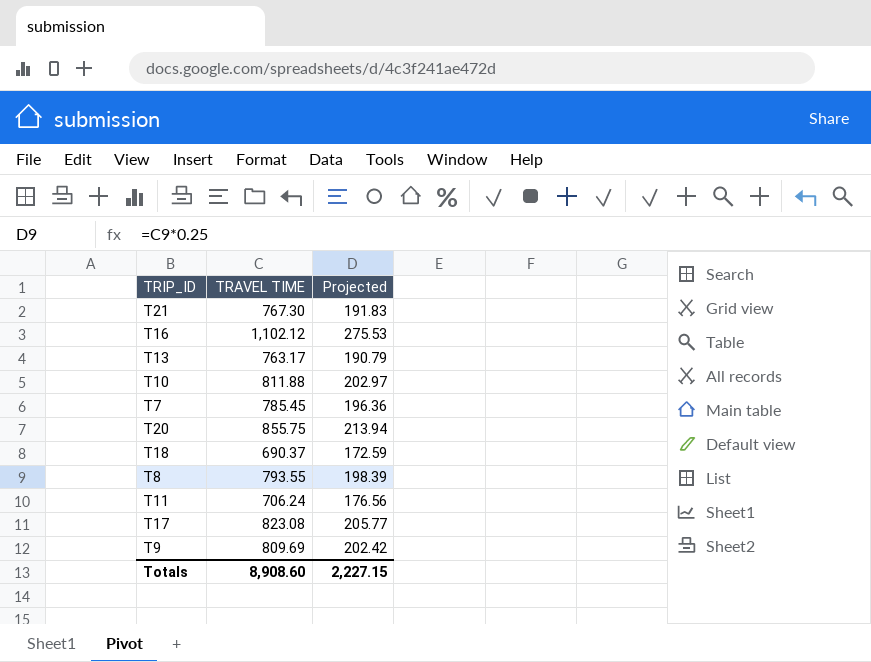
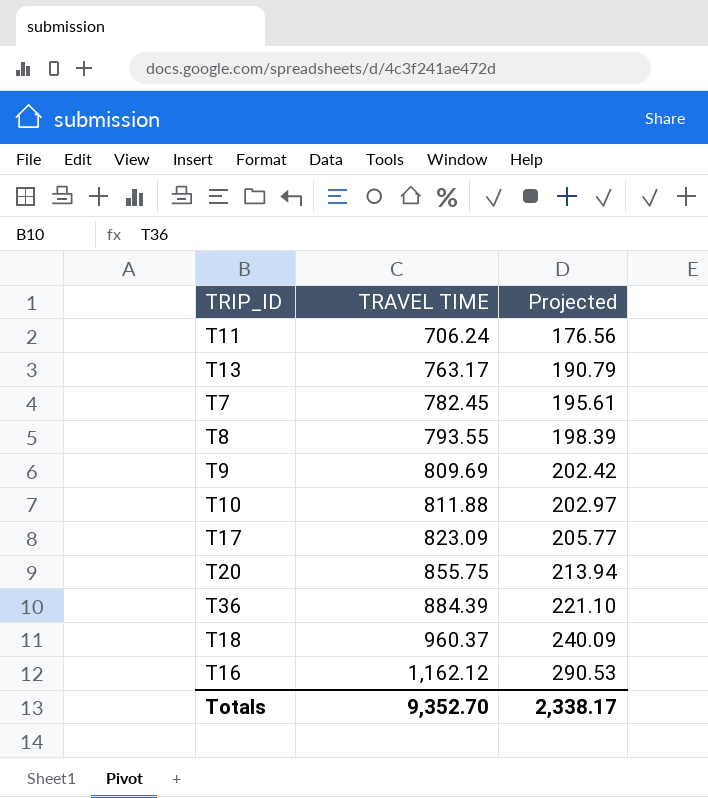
row order: none -> TRAVEL TIME ascending
row T21: 767.30 | 191.83 -> none
T7 | TRAVEL TIME: 785.45 -> 782.45
T7 | Projected: 196.36 -> 195.61
T17 | TRAVEL TIME: 823.08 -> 823.09
row T36: none -> 884.39 | 221.10
T18 | TRAVEL TIME: 690.37 -> 960.37
T18 | Projected: 172.59 -> 240.09
T16 | TRAVEL TIME: 1,102.12 -> 1,162.12
T16 | Projected: 275.53 -> 290.53
Totals | TRAVEL TIME: 8,908.60 -> 9,352.70
Totals | Projected: 2,227.15 -> 2,338.17

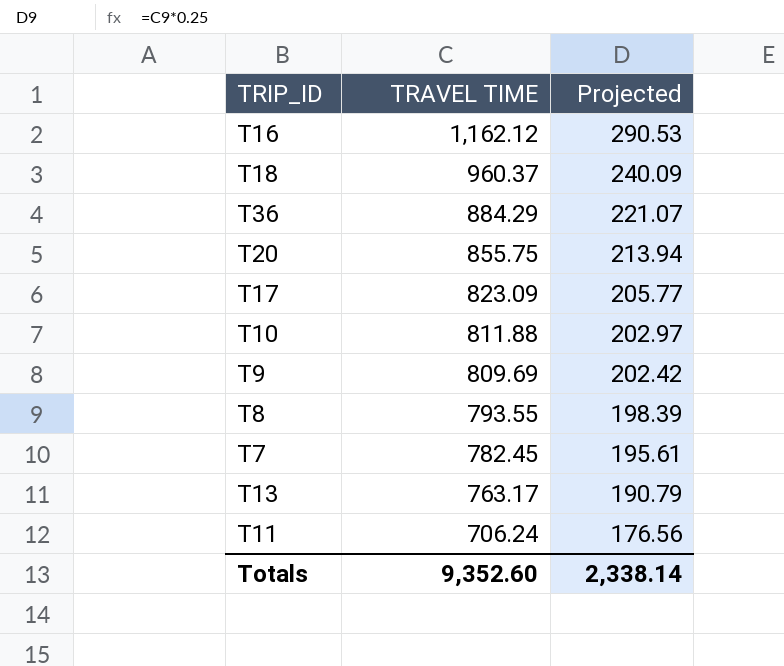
row order: TRAVEL TIME ascending -> TRAVEL TIME descending
T36 | TRAVEL TIME: 884.39 -> 884.29
T36 | Projected: 221.10 -> 221.07
Totals | TRAVEL TIME: 9,352.70 -> 9,352.60
Totals | Projected: 2,338.17 -> 2,338.14

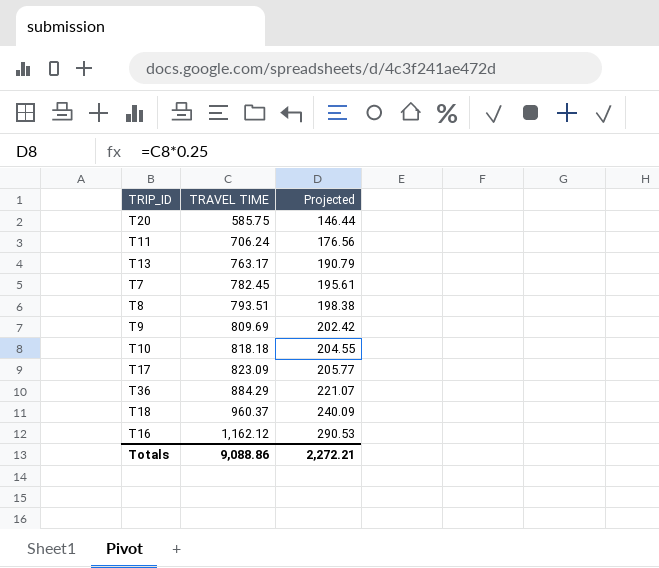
row order: TRAVEL TIME descending -> TRAVEL TIME ascending
T20 | TRAVEL TIME: 855.75 -> 585.75
T20 | Projected: 213.94 -> 146.44
T8 | TRAVEL TIME: 793.55 -> 793.51
T8 | Projected: 198.39 -> 198.38
T10 | TRAVEL TIME: 811.88 -> 818.18
T10 | Projected: 202.97 -> 204.55
Totals | TRAVEL TIME: 9,352.60 -> 9,088.86
Totals | Projected: 2,338.14 -> 2,272.21

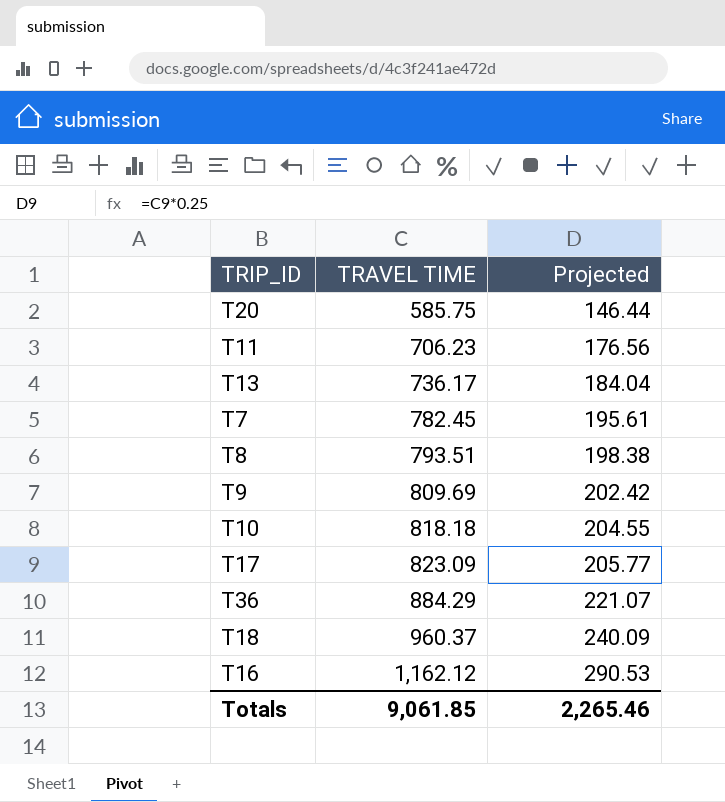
T11 | TRAVEL TIME: 706.24 -> 706.23
T13 | TRAVEL TIME: 763.17 -> 736.17
T13 | Projected: 190.79 -> 184.04
Totals | TRAVEL TIME: 9,088.86 -> 9,061.85
Totals | Projected: 2,272.21 -> 2,265.46

